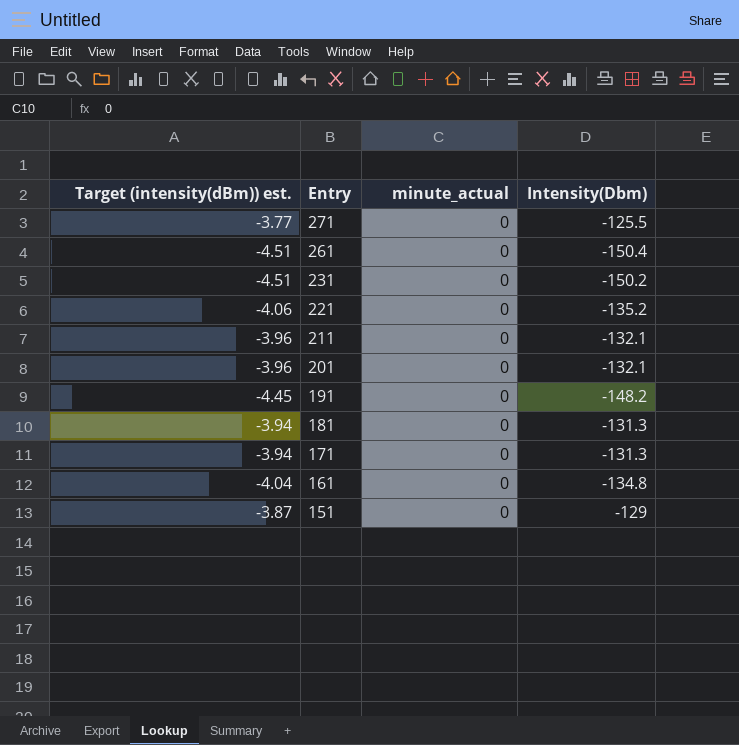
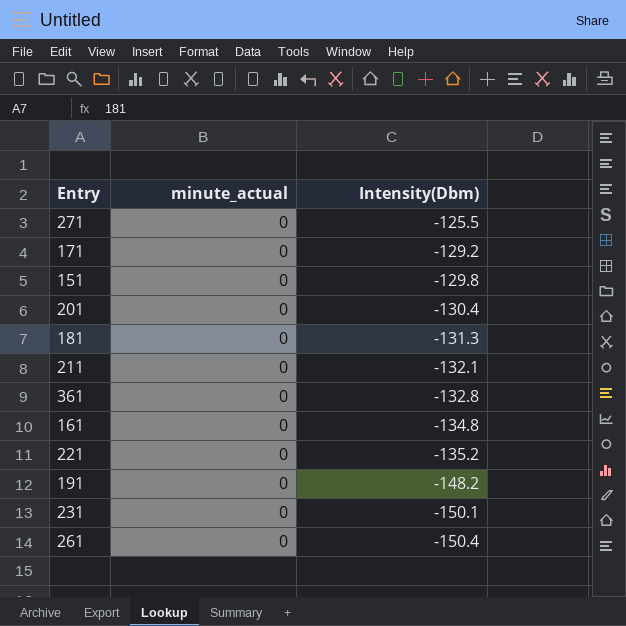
row order: Entry descending -> Intensity(Dbm) descending
column Target (intensity(dBm)) est. | formula: [Intensity(Dbm)] * 0.03 -> none
171 | Intensity(Dbm): -131.3 -> -129.2
151 | Intensity(Dbm): -129 -> -129.8
201 | Intensity(Dbm): -132.1 -> -130.4
row 361: none -> 0 | -132.8
231 | Intensity(Dbm): -150.2 -> -150.1

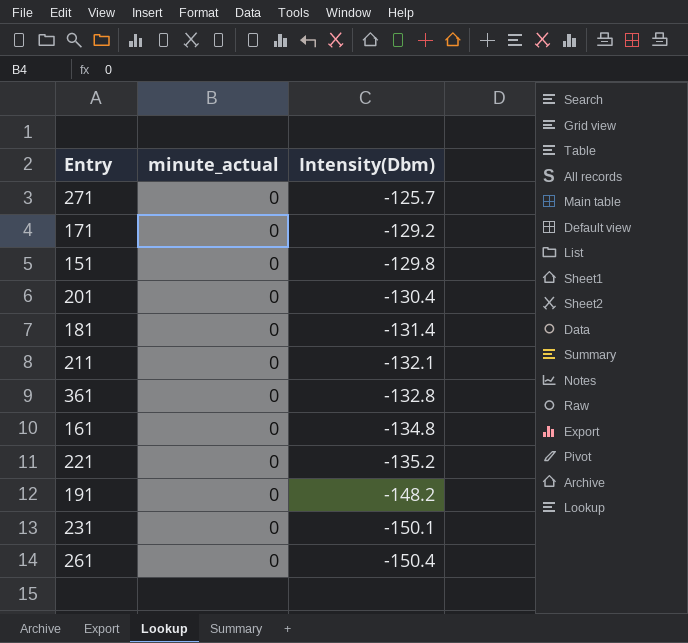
271 | Intensity(Dbm): -125.5 -> -125.7
181 | Intensity(Dbm): -131.3 -> -131.4

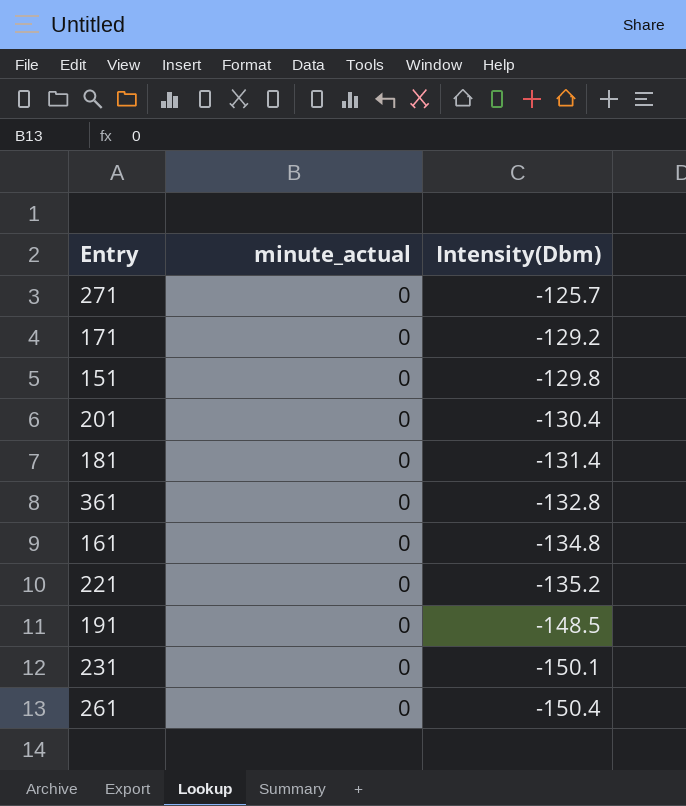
row 211: 0 | -132.1 -> none
191 | Intensity(Dbm): -148.2 -> -148.5

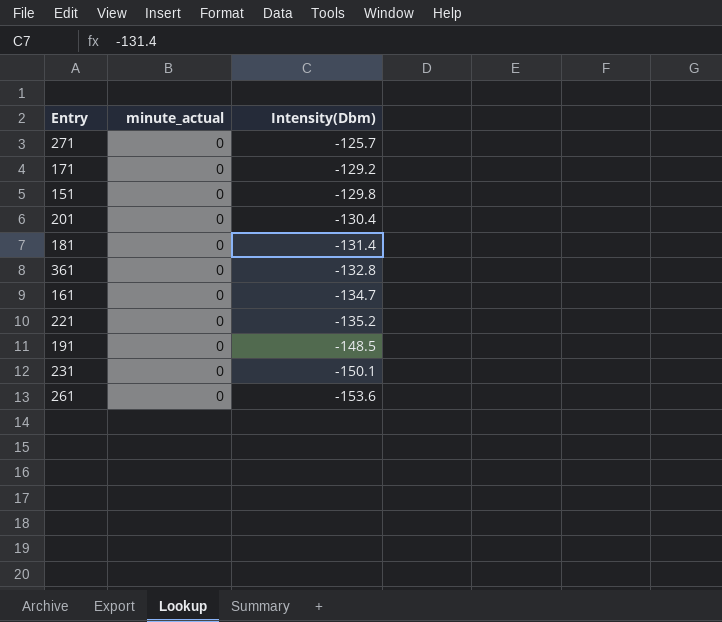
161 | Intensity(Dbm): -134.8 -> -134.7
261 | Intensity(Dbm): -150.4 -> -153.6

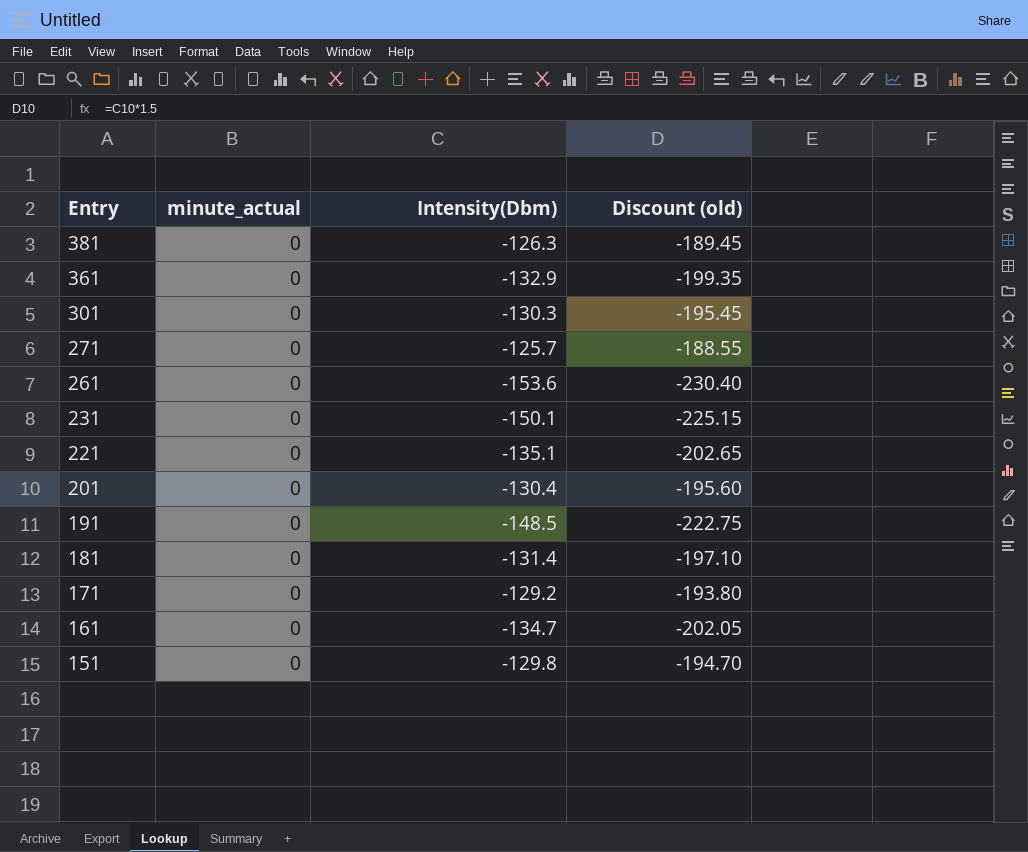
row order: Intensity(Dbm) descending -> Entry descending
column Discount (old) | formula: none -> [Intensity(Dbm)] * 1.5
row 381: none -> 0 | -126.3 | -189.45
361 | Intensity(Dbm): -132.8 -> -132.9
row 301: none -> 0 | -130.3 | -195.45
221 | Intensity(Dbm): -135.2 -> -135.1

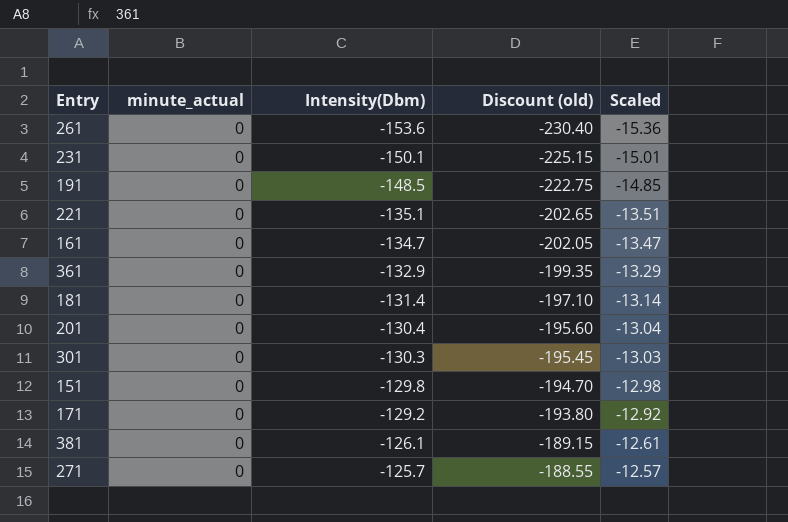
row order: Entry descending -> Intensity(Dbm) ascending
column Scaled | formula: none -> [Intensity(Dbm)] * 0.1
381 | Intensity(Dbm): -126.3 -> -126.1
381 | Discount (old): -189.45 -> -189.15

